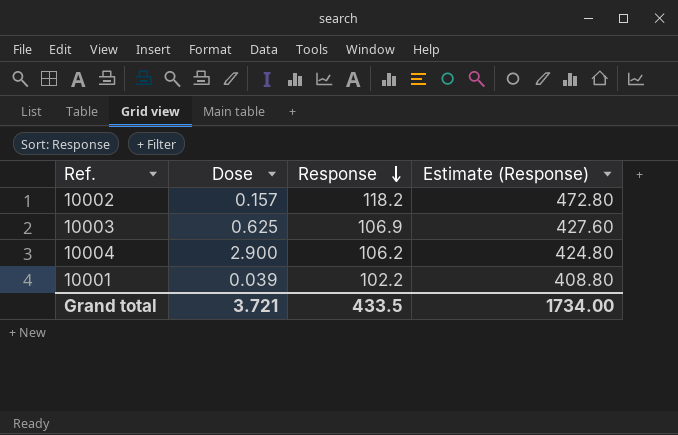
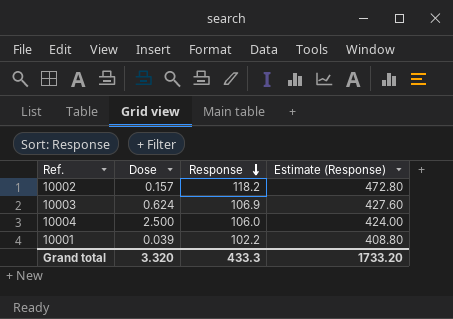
10003 | Dose: 0.625 -> 0.624
10004 | Dose: 2.900 -> 2.500
10004 | Response: 106.2 -> 106.0
10004 | Estimate (Response): 424.80 -> 424.00
Grand total | Dose: 3.721 -> 3.320
Grand total | Response: 433.5 -> 433.3
Grand total | Estimate (Response): 1734.00 -> 1733.20

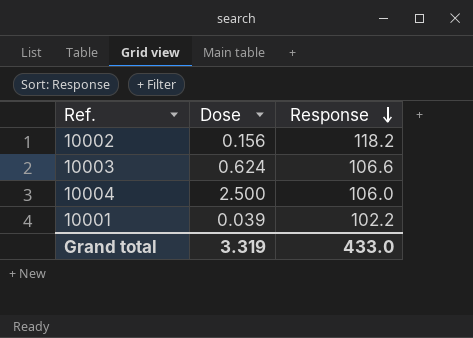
column Estimate (Response) | formula: [Response] * 4 -> none
10002 | Dose: 0.157 -> 0.156
10003 | Response: 106.9 -> 106.6
Grand total | Dose: 3.320 -> 3.319
Grand total | Response: 433.3 -> 433.0

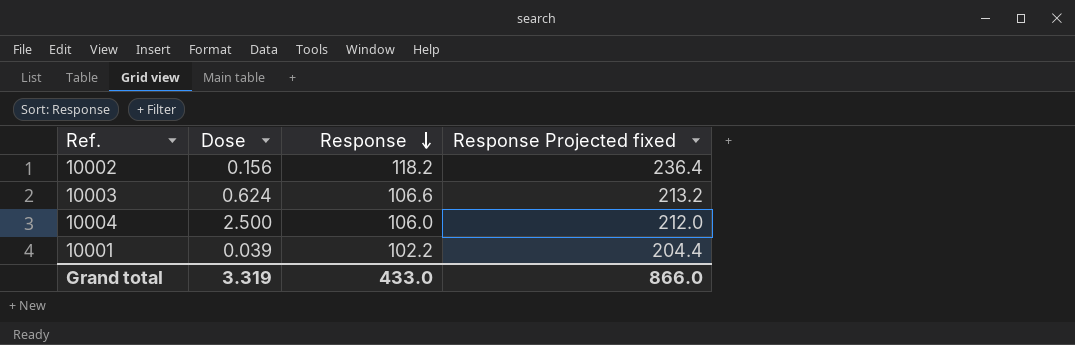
column Response Projected fixed | formula: none -> [Response] * 2

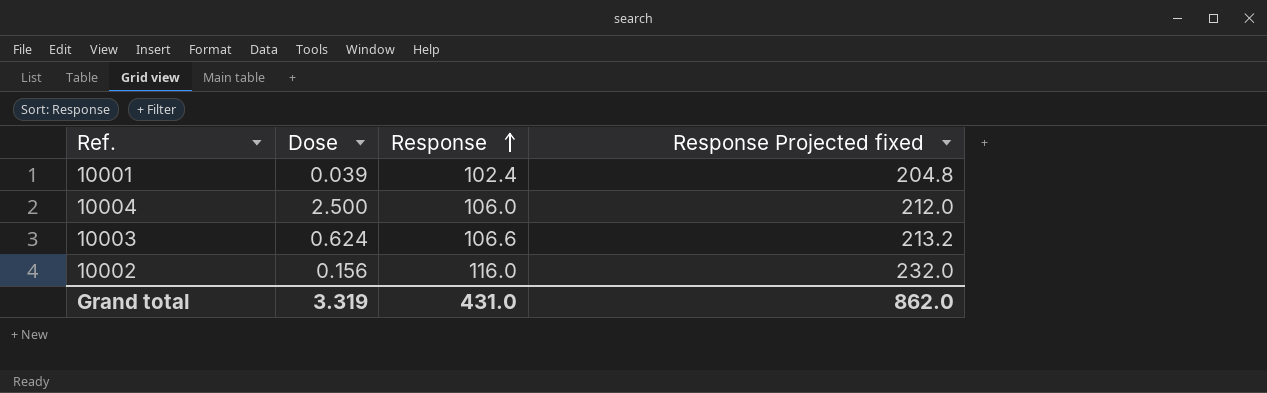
row order: Response descending -> Response ascending
10001 | Response: 102.2 -> 102.4
10001 | Response Projected fixed: 204.4 -> 204.8
10002 | Response: 118.2 -> 116.0
10002 | Response Projected fixed: 236.4 -> 232.0
Grand total | Response: 433.0 -> 431.0
Grand total | Response Projected fixed: 866.0 -> 862.0

